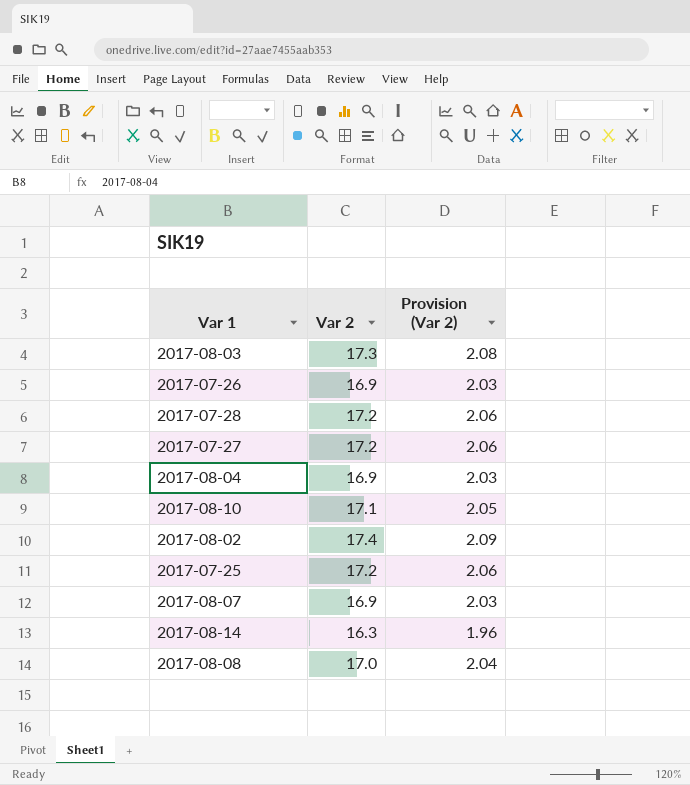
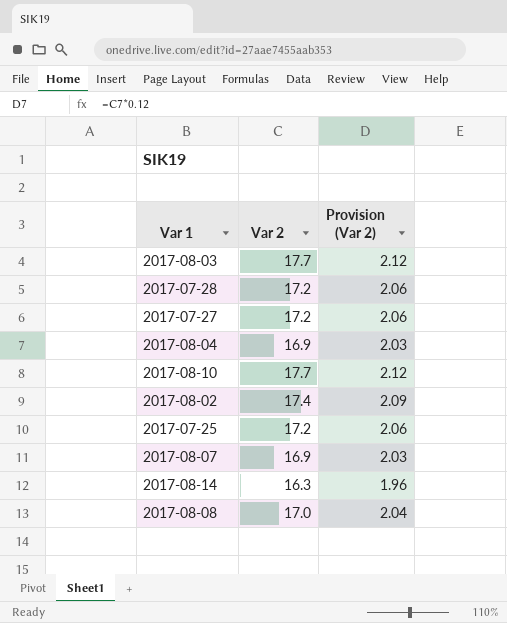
row 2017-07-26: 16.9 | 2.03 -> none
2017-08-03 | Var 2: 17.3 -> 17.7
2017-08-03 | Provision (Var 2): 2.08 -> 2.12
2017-08-10 | Var 2: 17.1 -> 17.7
2017-08-10 | Provision (Var 2): 2.05 -> 2.12

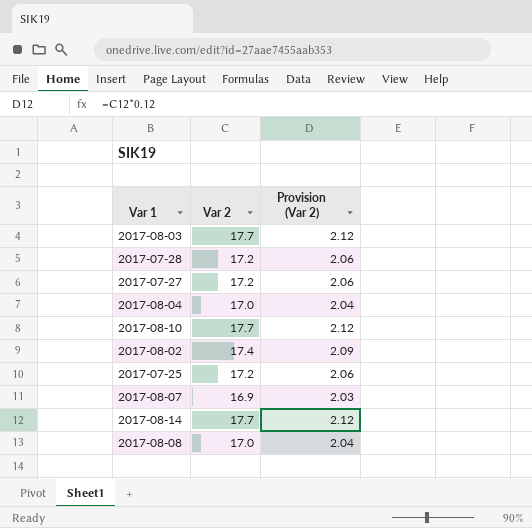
2017-08-04 | Var 2: 16.9 -> 17.0
2017-08-04 | Provision (Var 2): 2.03 -> 2.04
2017-08-14 | Var 2: 16.3 -> 17.7
2017-08-14 | Provision (Var 2): 1.96 -> 2.12

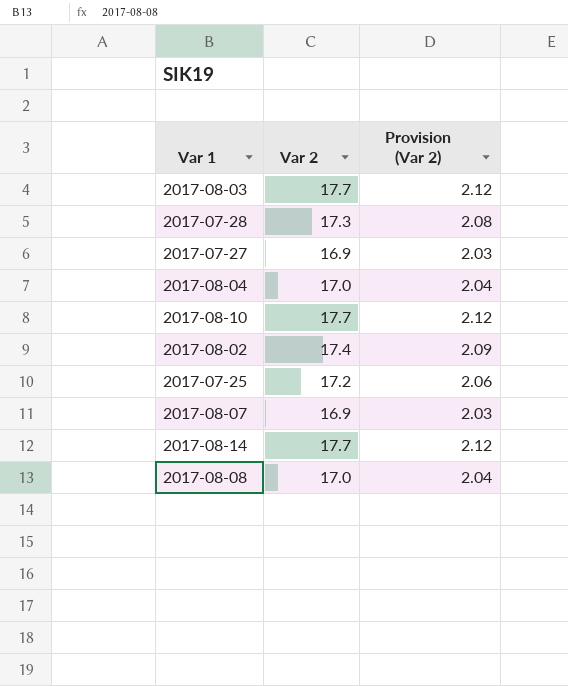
2017-07-28 | Var 2: 17.2 -> 17.3
2017-07-28 | Provision (Var 2): 2.06 -> 2.08
2017-07-27 | Var 2: 17.2 -> 16.9
2017-07-27 | Provision (Var 2): 2.06 -> 2.03

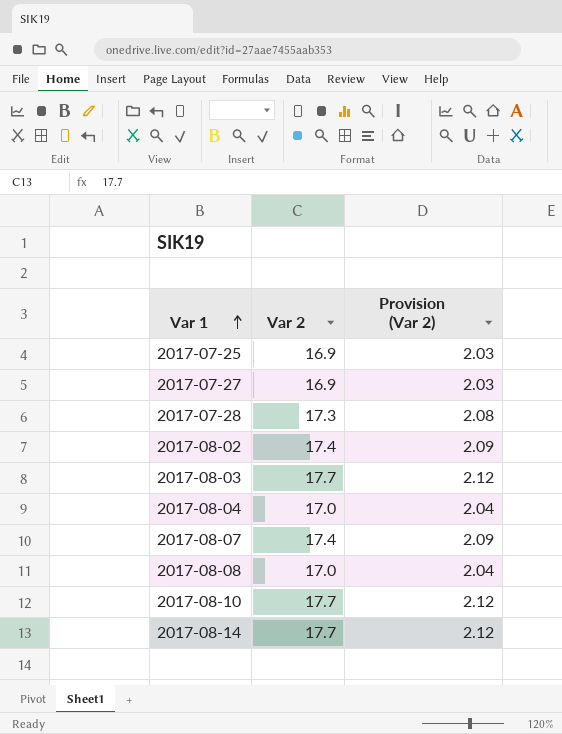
row order: none -> Var 1 ascending
2017-07-25 | Var 2: 17.2 -> 16.9
2017-07-25 | Provision (Var 2): 2.06 -> 2.03
2017-08-07 | Var 2: 16.9 -> 17.4
2017-08-07 | Provision (Var 2): 2.03 -> 2.09

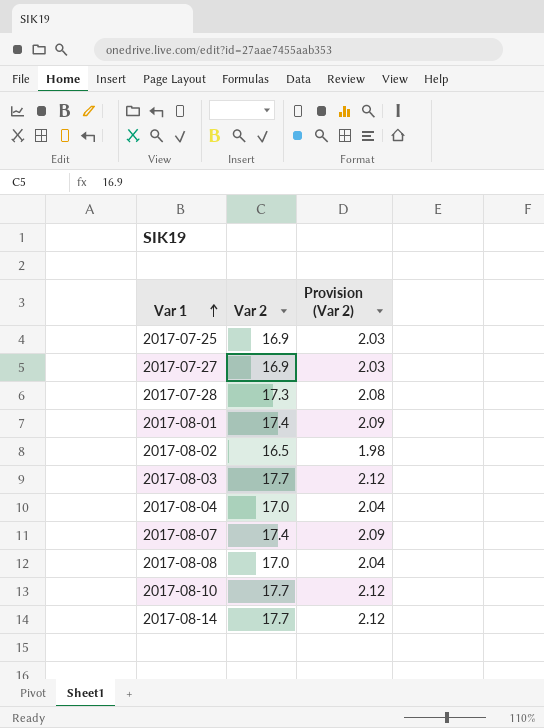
row 2017-08-01: none -> 17.4 | 2.09
2017-08-02 | Var 2: 17.4 -> 16.5
2017-08-02 | Provision (Var 2): 2.09 -> 1.98

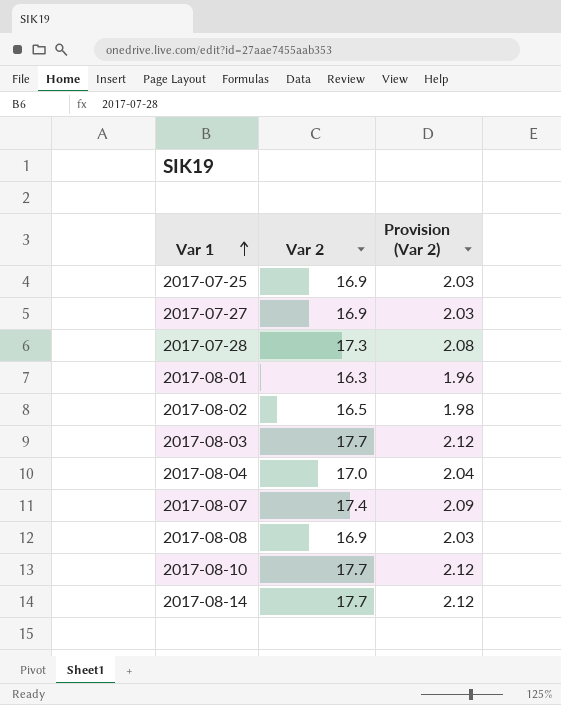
2017-08-01 | Var 2: 17.4 -> 16.3
2017-08-01 | Provision (Var 2): 2.09 -> 1.96
2017-08-08 | Var 2: 17.0 -> 16.9
2017-08-08 | Provision (Var 2): 2.04 -> 2.03

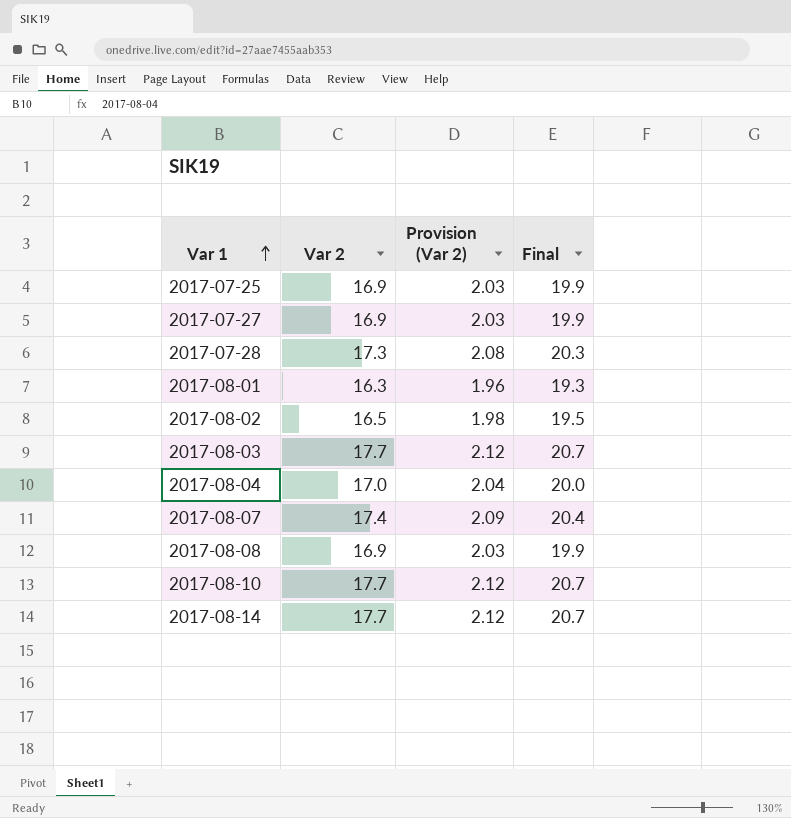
column Final | formula: none -> [Var 2] + 3

